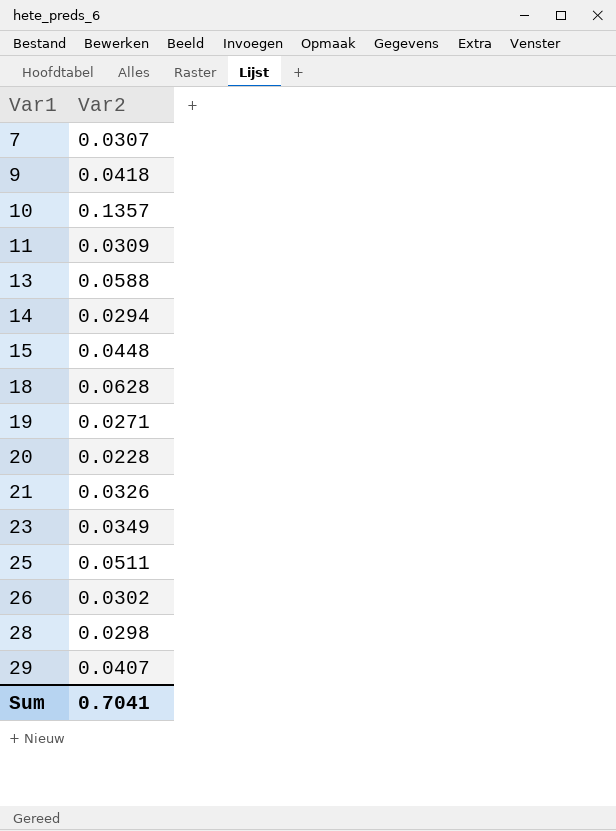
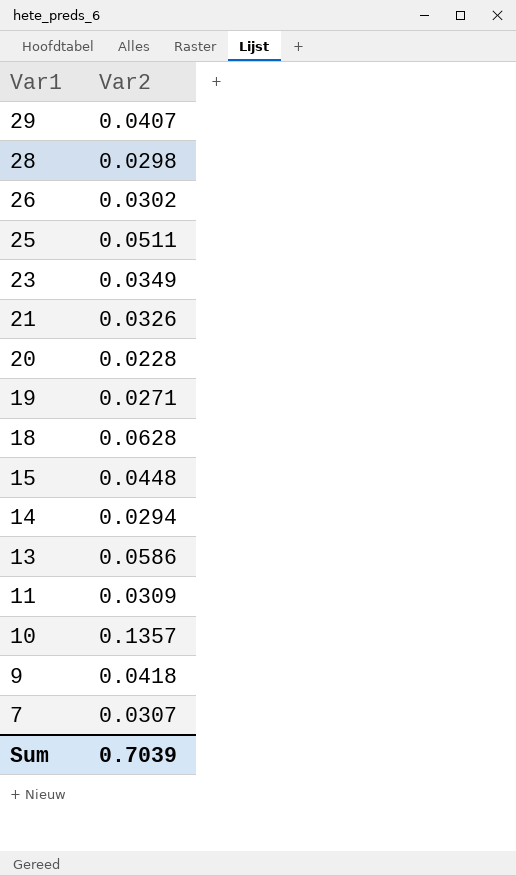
row order: Var1 ascending -> Var1 descending
13 | Var2: 0.0588 -> 0.0586
Sum | Var2: 0.7041 -> 0.7039

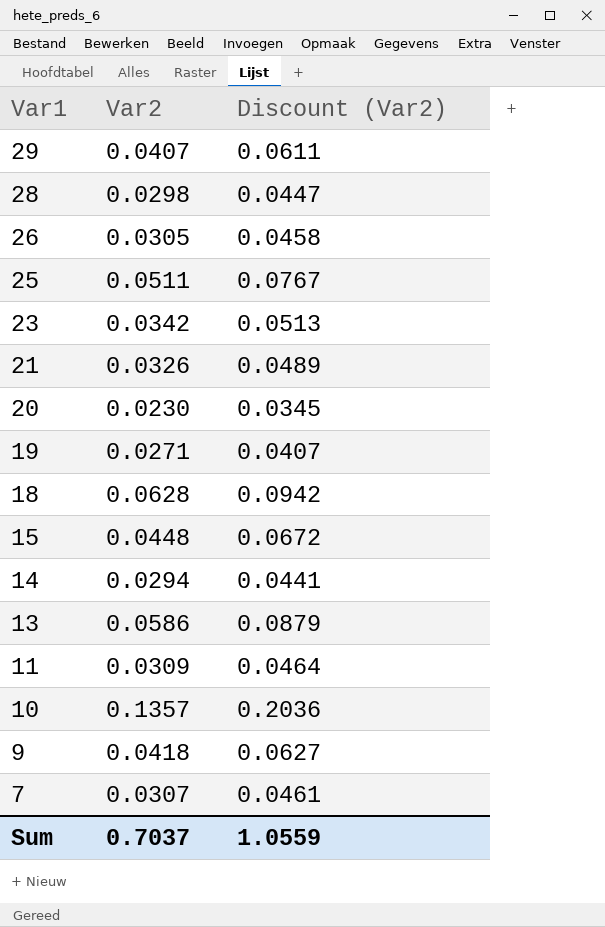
column Discount (Var2) | formula: none -> [Var2] * 1.5
26 | Var2: 0.0302 -> 0.0305
23 | Var2: 0.0349 -> 0.0342
20 | Var2: 0.0228 -> 0.0230
Sum | Var2: 0.7039 -> 0.7037

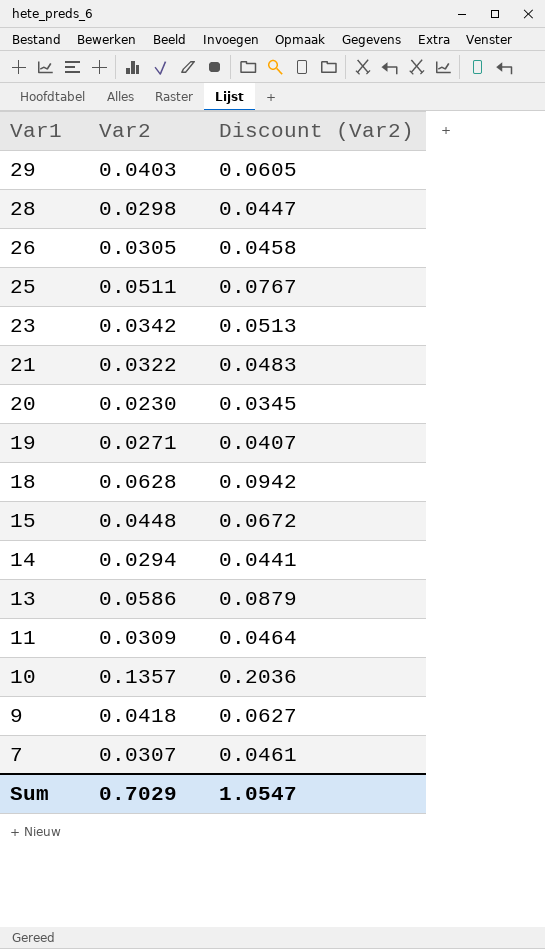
29 | Var2: 0.0407 -> 0.0403
29 | Discount (Var2): 0.0611 -> 0.0605
21 | Var2: 0.0326 -> 0.0322
21 | Discount (Var2): 0.0489 -> 0.0483
Sum | Var2: 0.7037 -> 0.7029
Sum | Discount (Var2): 1.0559 -> 1.0547

